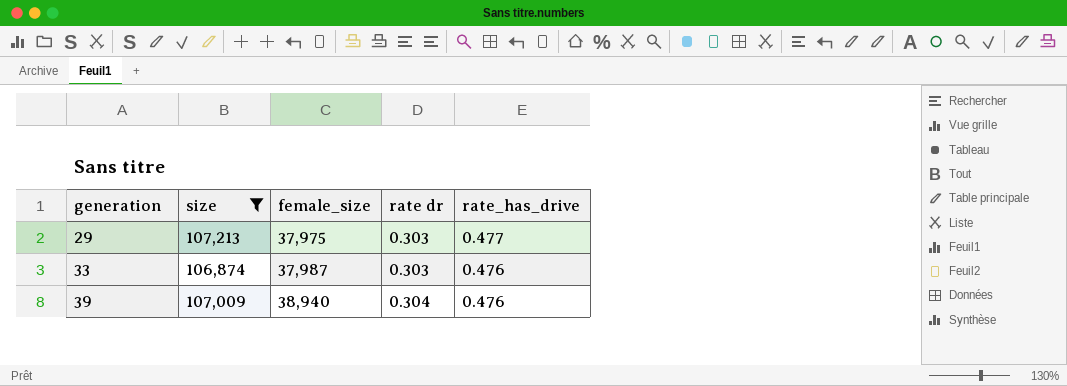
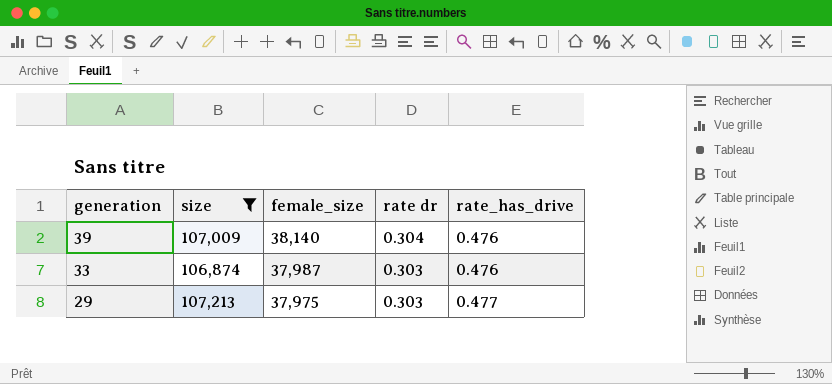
row order: generation ascending -> generation descending
39 | female_size: 38,940 -> 38,140

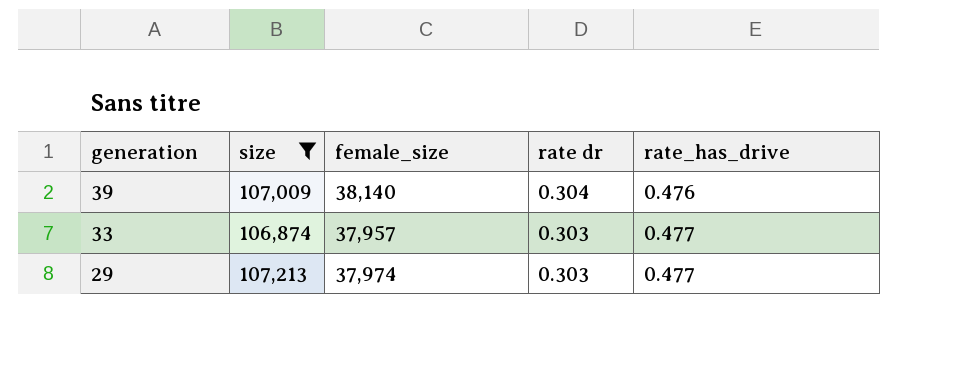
33 | female_size: 37,987 -> 37,957
33 | rate_has_drive: 0.476 -> 0.477
29 | female_size: 37,975 -> 37,974

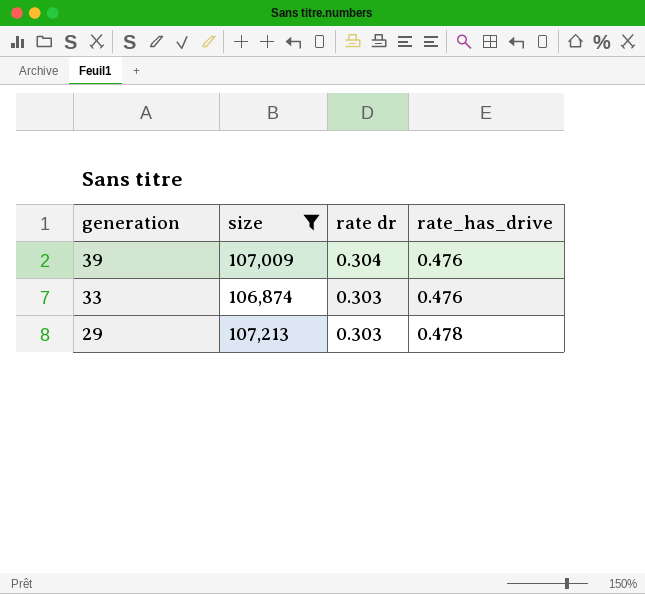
column female_size | position: 3 -> none
33 | rate_has_drive: 0.477 -> 0.476
29 | rate_has_drive: 0.477 -> 0.478

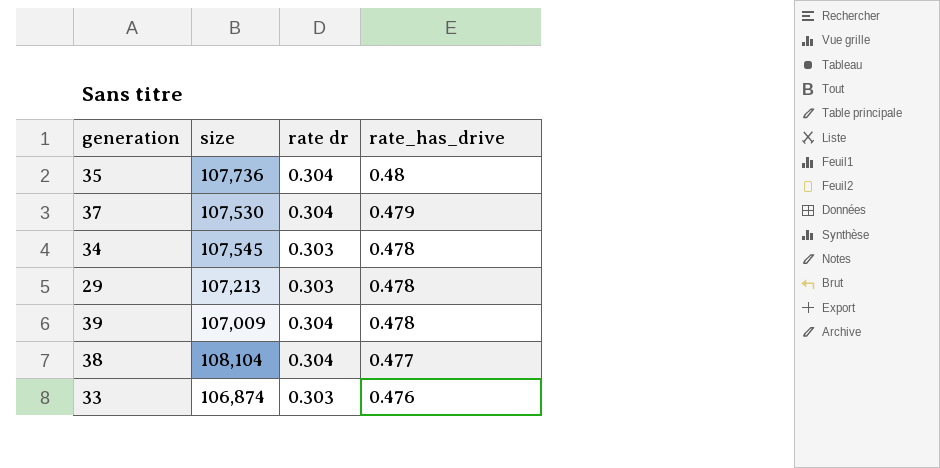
filter: size <= 107,213 -> none
row order: generation descending -> rate_has_drive descending
39 | rate_has_drive: 0.476 -> 0.478

